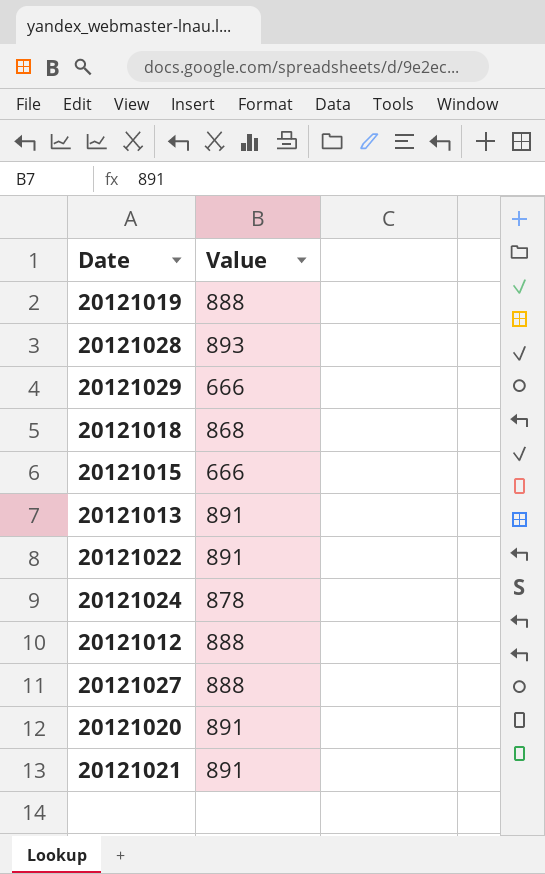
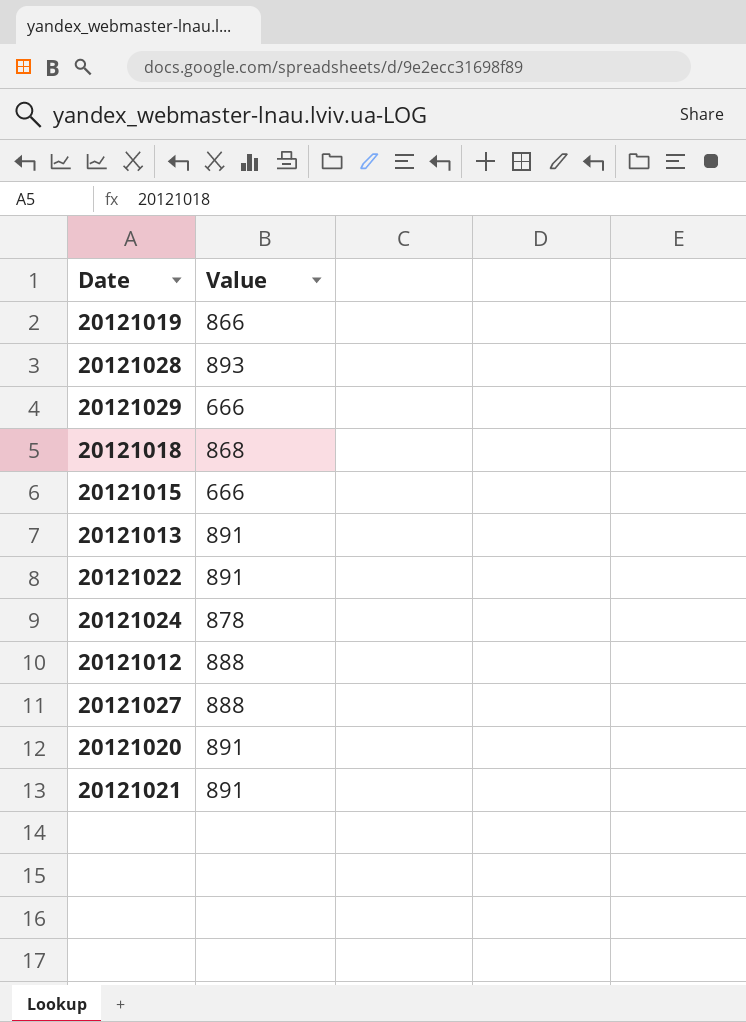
20121019 | Value: 888 -> 866

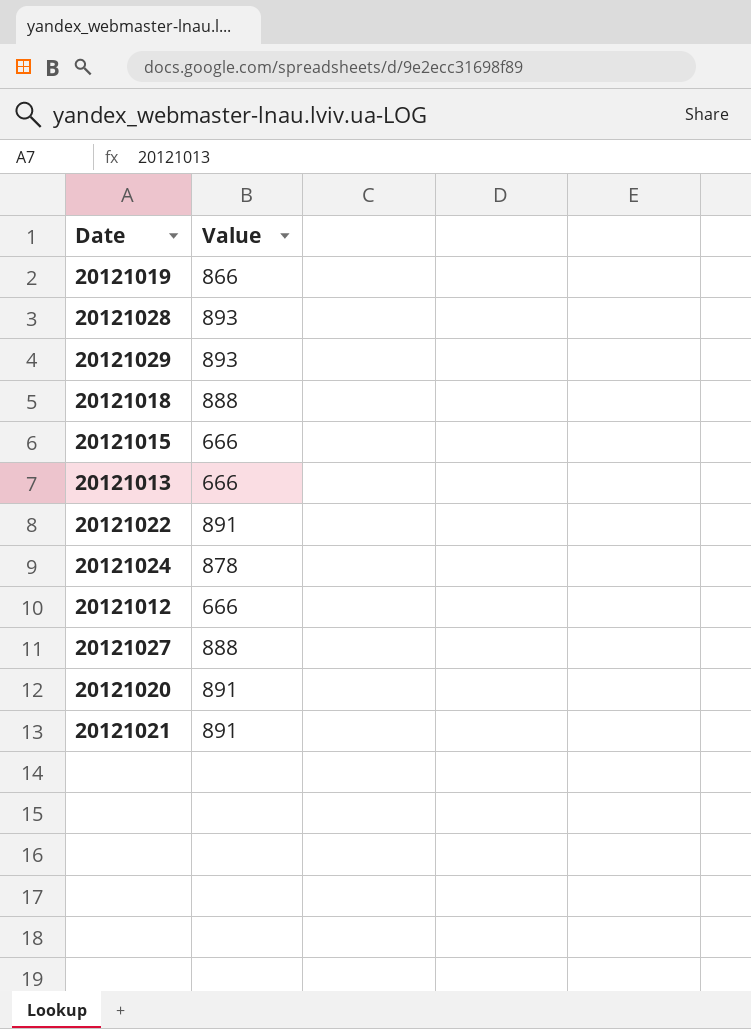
20121029 | Value: 666 -> 893
20121018 | Value: 868 -> 888
20121013 | Value: 891 -> 666
20121012 | Value: 888 -> 666

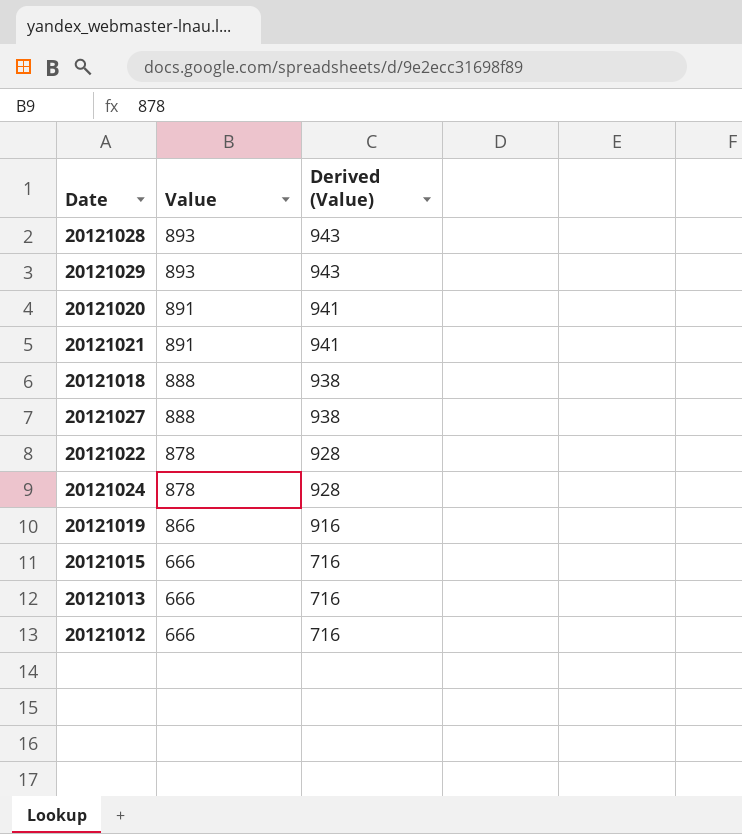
row order: none -> Value descending
column Derived (Value) | formula: none -> [Value] + 50
20121022 | Value: 891 -> 878

